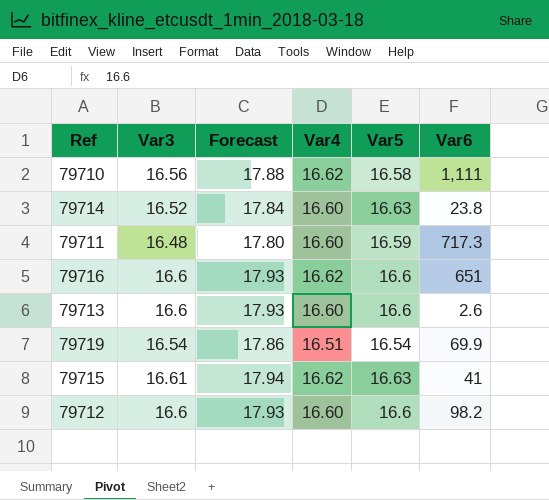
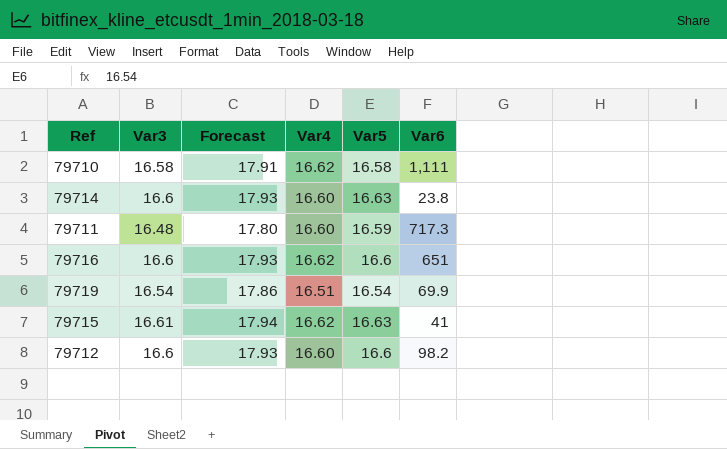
row 79713: 16.6 | 17.93 | 16.60 | 16.6 | 2.6 -> none
79710 | Var3: 16.56 -> 16.58
79710 | Forecast: 17.88 -> 17.91
79714 | Var3: 16.52 -> 16.6
79714 | Forecast: 17.84 -> 17.93

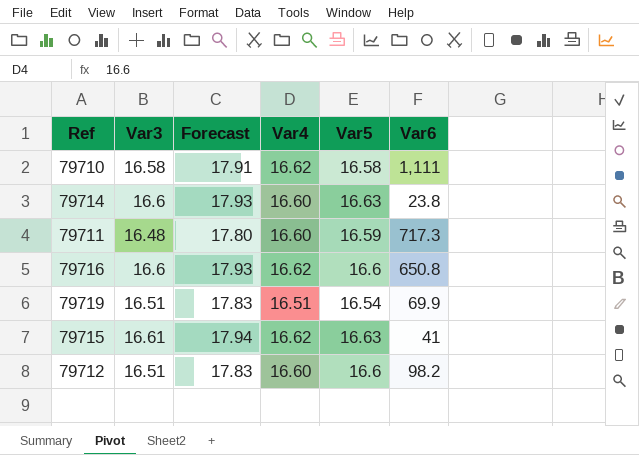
79716 | Var6: 651 -> 650.8
79719 | Var3: 16.54 -> 16.51
79719 | Forecast: 17.86 -> 17.83
79712 | Var3: 16.6 -> 16.51
79712 | Forecast: 17.93 -> 17.83

